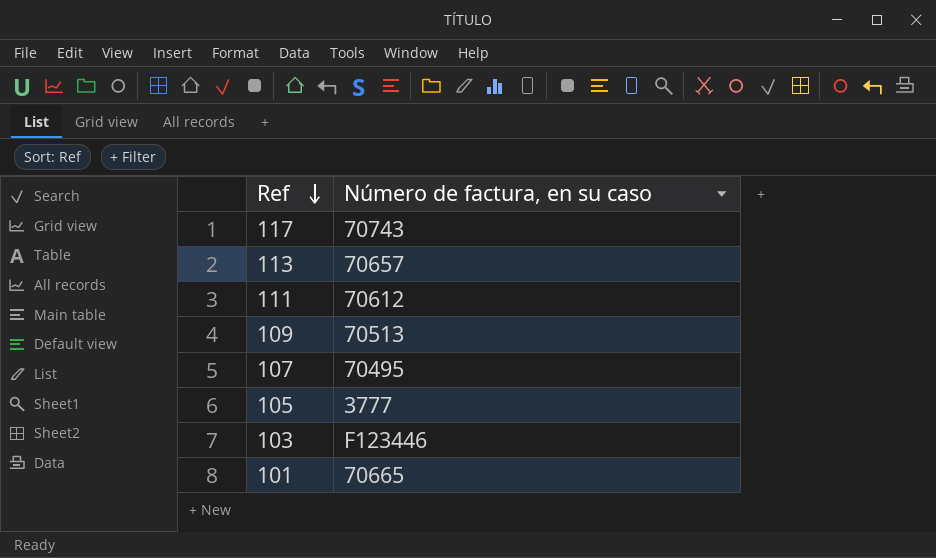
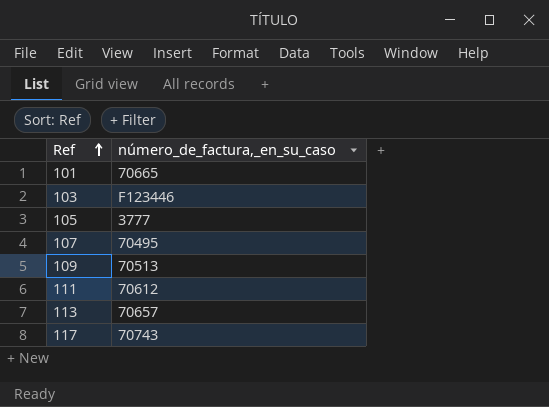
row order: Ref descending -> Ref ascending
column name: Número de factura, en su caso -> número_de_factura,_en_su_caso

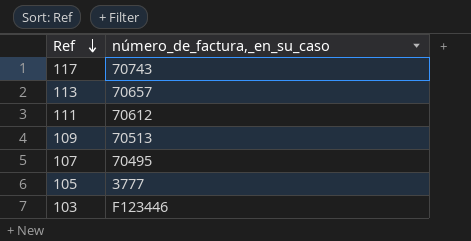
row order: Ref ascending -> Ref descending
row 101: 70665 -> none

